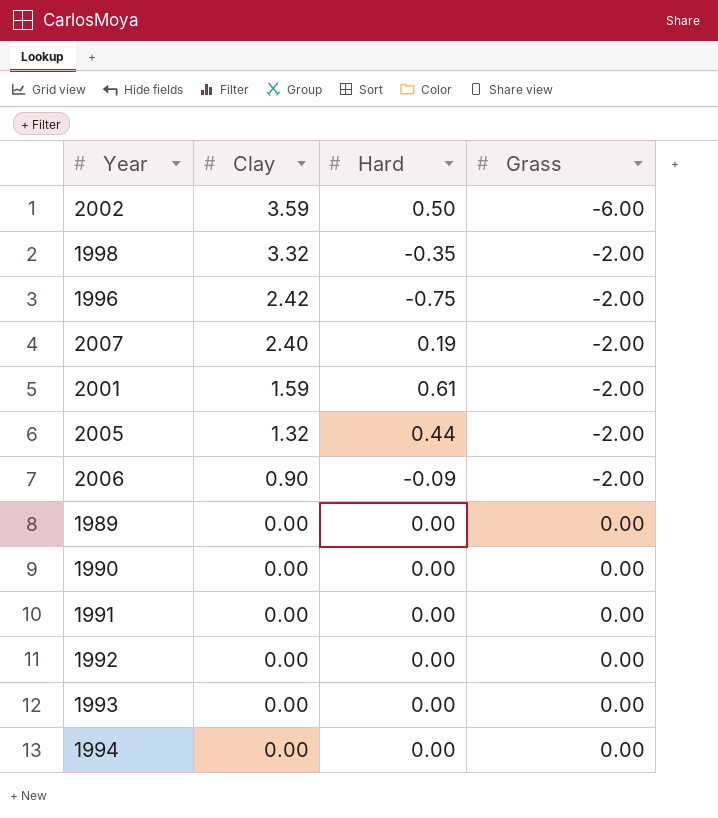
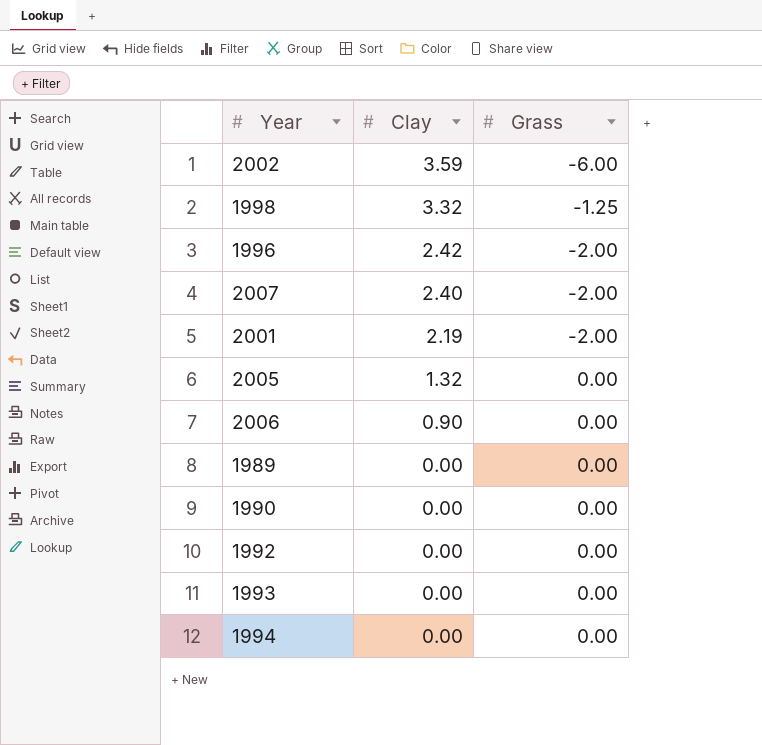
column Hard | position: 3 -> none
row 1991: 0.00 | 0.00 | 0.00 -> none
1998 | Grass: -2.00 -> -1.25
2001 | Clay: 1.59 -> 2.19
2005 | Grass: -2.00 -> 0.00
2006 | Grass: -2.00 -> 0.00

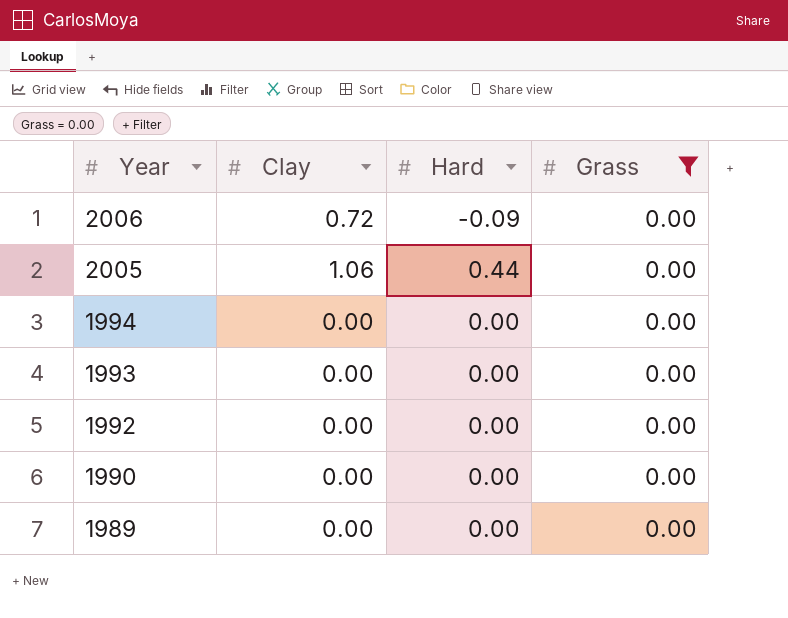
filter: none -> Grass = 0.00
row order: Clay descending -> Year descending
column Hard | position: none -> 3
2006 | Clay: 0.90 -> 0.72
2005 | Clay: 1.32 -> 1.06

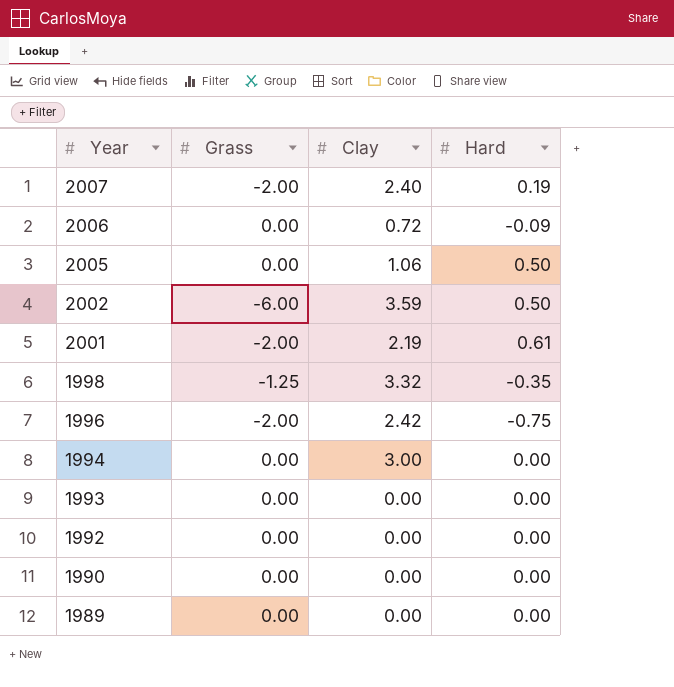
filter: Grass = 0.00 -> none
column Grass | position: 4 -> 2
2005 | Hard: 0.44 -> 0.50
1994 | Clay: 0.00 -> 3.00

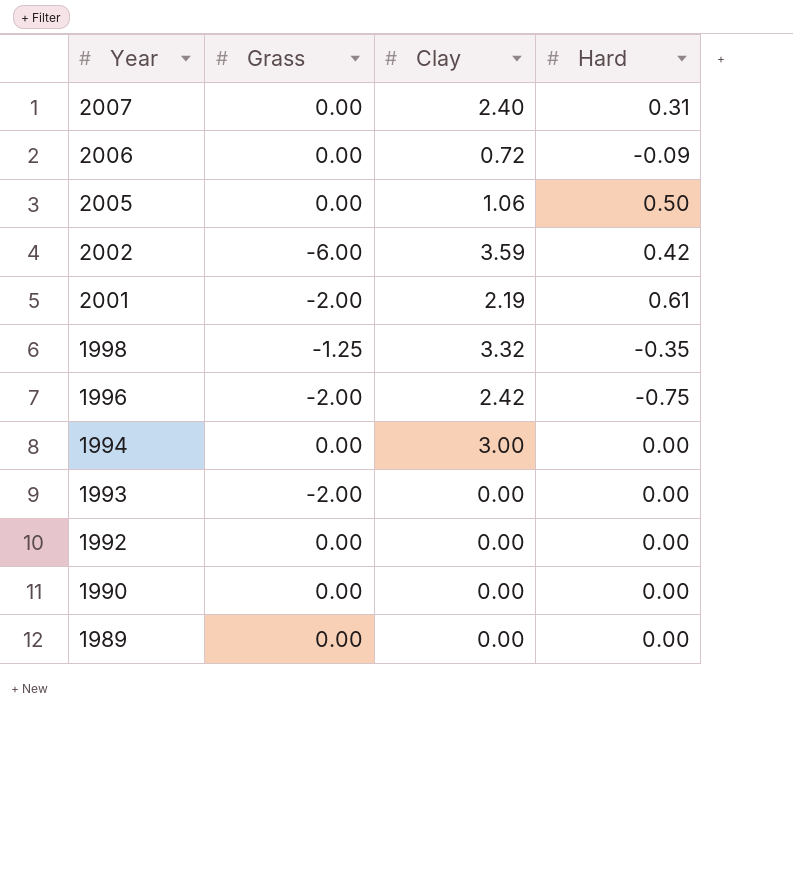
2007 | Grass: -2.00 -> 0.00
2007 | Hard: 0.19 -> 0.31
2002 | Hard: 0.50 -> 0.42
1993 | Grass: 0.00 -> -2.00

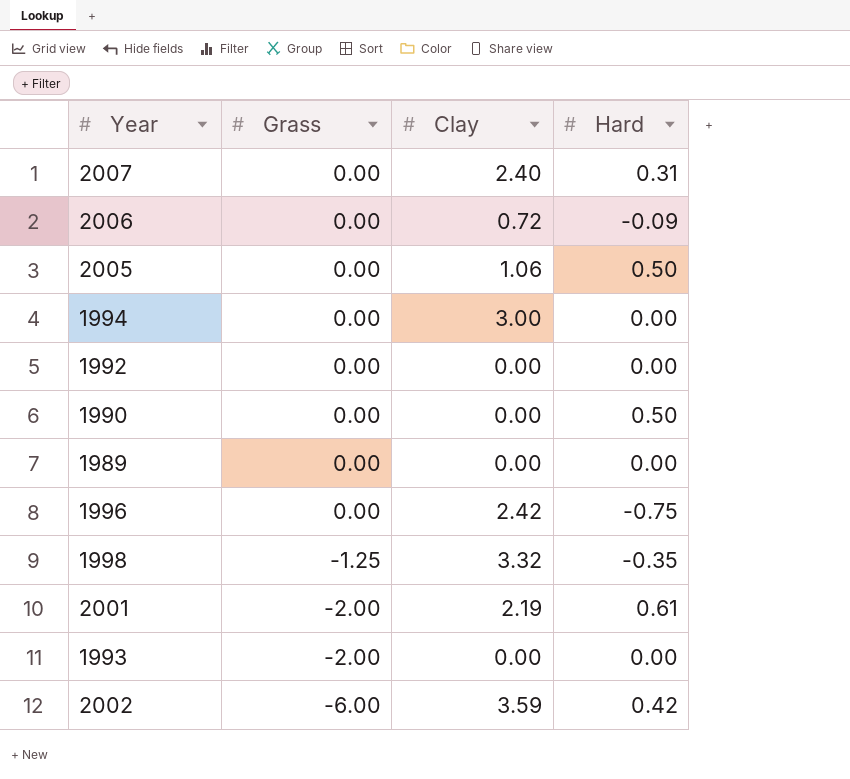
row order: Year descending -> Grass descending
1990 | Hard: 0.00 -> 0.50
1996 | Grass: -2.00 -> 0.00

